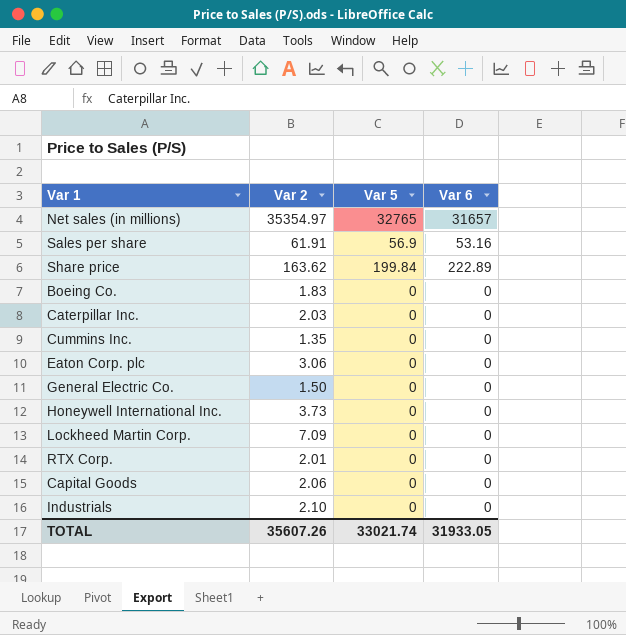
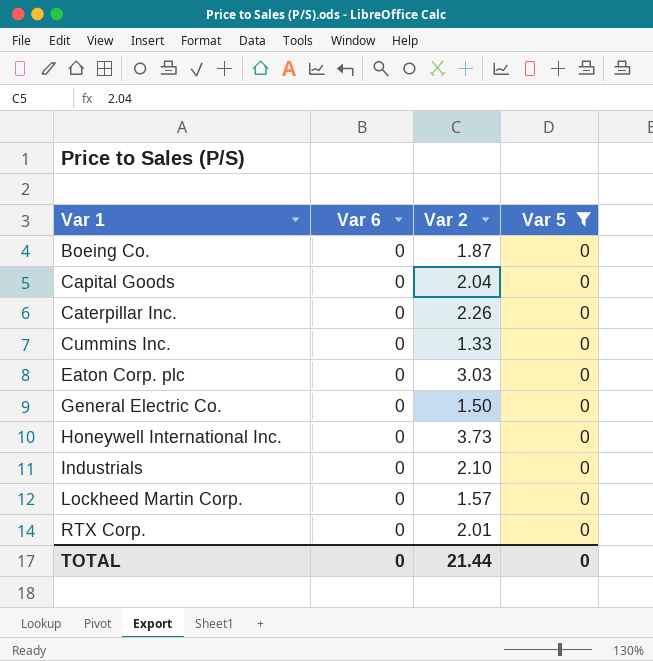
filter: none -> Var 5 = 0
row order: none -> Var 1 ascending
column Var 6 | position: 4 -> 2
Boeing Co. | Var 2: 1.83 -> 1.87
Capital Goods | Var 2: 2.06 -> 2.04
Caterpillar Inc. | Var 2: 2.03 -> 2.26
Cummins Inc. | Var 2: 1.35 -> 1.33
Eaton Corp. plc | Var 2: 3.06 -> 3.03
Lockheed Martin Corp. | Var 2: 7.09 -> 1.57
TOTAL | Var 6: 31933.05 -> 0
TOTAL | Var 2: 35607.26 -> 21.44
TOTAL | Var 5: 33021.74 -> 0

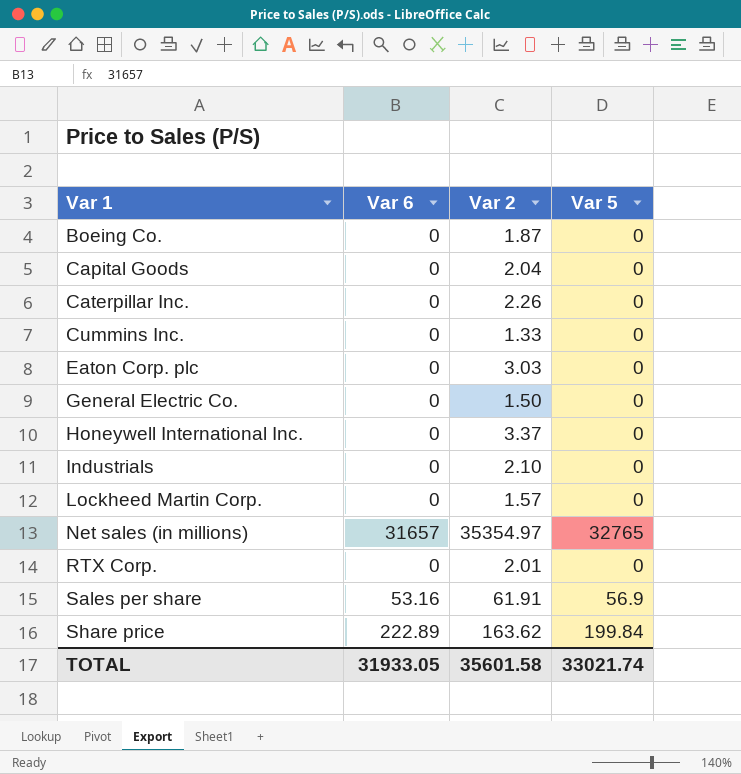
filter: Var 5 = 0 -> none
Honeywell International Inc. | Var 2: 3.73 -> 3.37
TOTAL | Var 6: 0 -> 31933.05
TOTAL | Var 2: 21.44 -> 35601.58
TOTAL | Var 5: 0 -> 33021.74

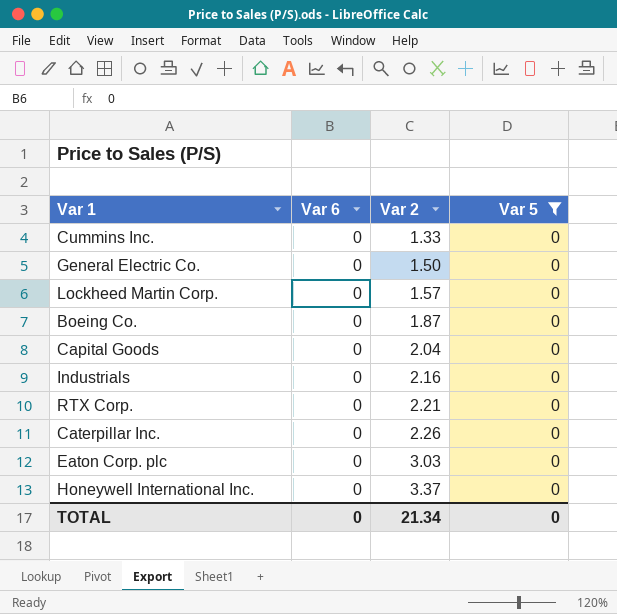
filter: none -> Var 5 = 0
row order: Var 1 ascending -> Var 2 ascending
Industrials | Var 2: 2.10 -> 2.16
RTX Corp. | Var 2: 2.01 -> 2.21
TOTAL | Var 6: 31933.05 -> 0
TOTAL | Var 2: 35601.58 -> 21.34
TOTAL | Var 5: 33021.74 -> 0

